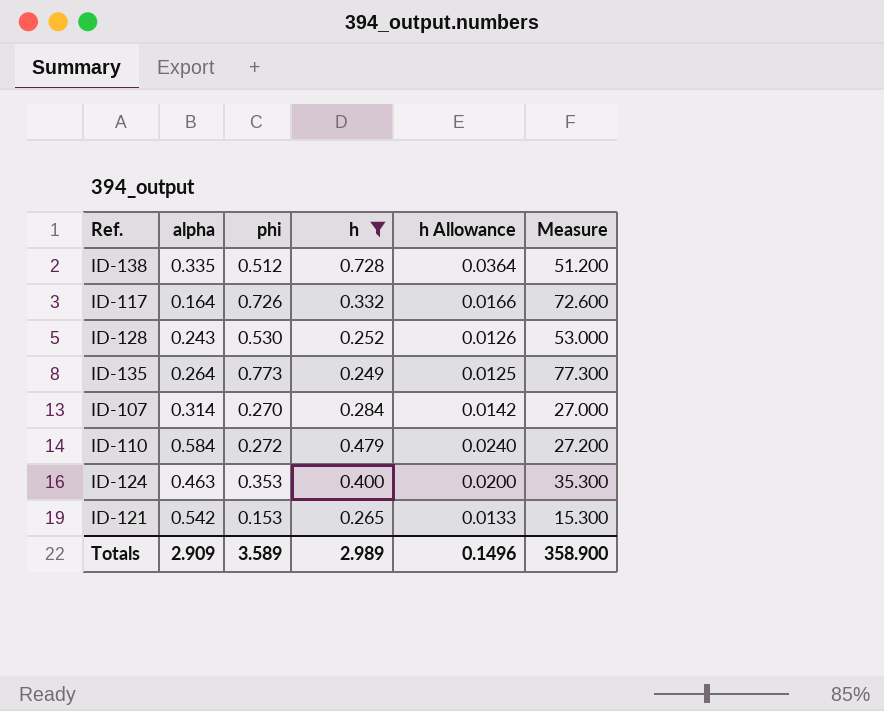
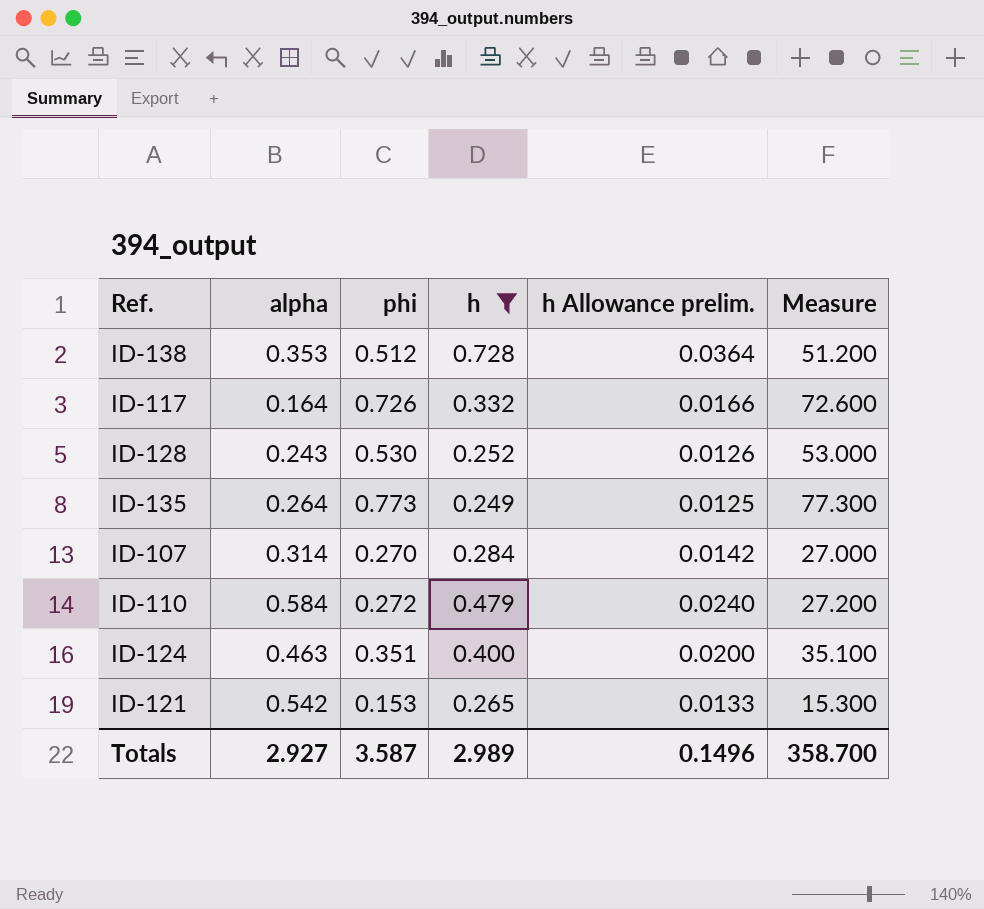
column name: h Allowance -> h Allowance prelim.
ID-138 | alpha: 0.335 -> 0.353
ID-124 | phi: 0.353 -> 0.351
ID-124 | Measure: 35.300 -> 35.100
Totals | alpha: 2.909 -> 2.927
Totals | phi: 3.589 -> 3.587
Totals | Measure: 358.900 -> 358.700

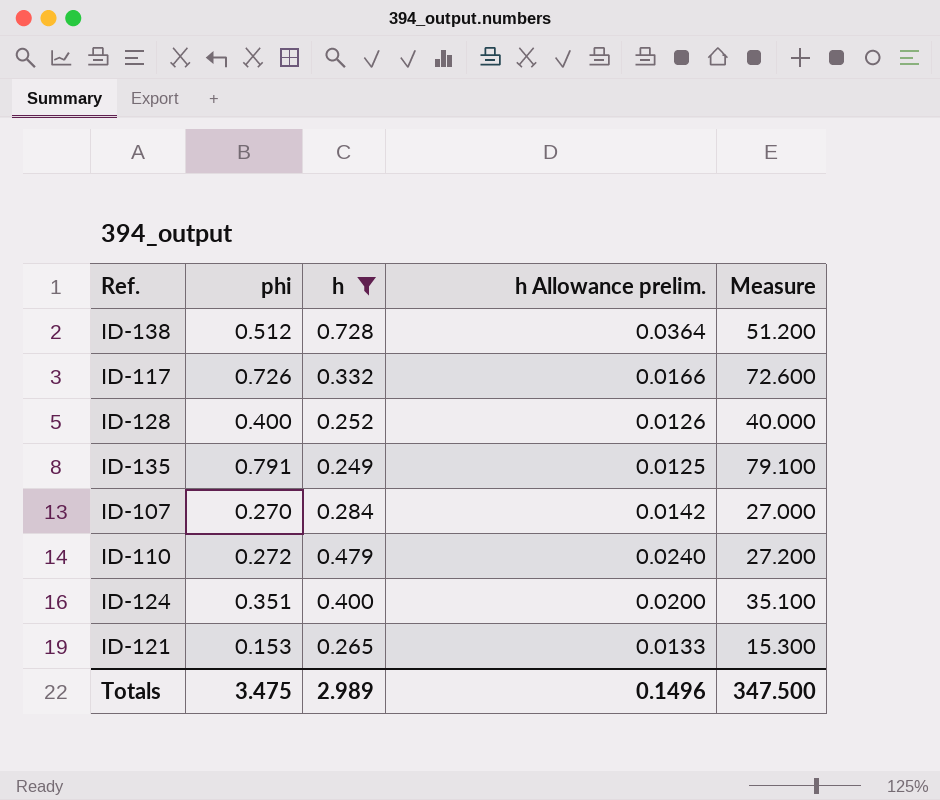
column alpha | position: 2 -> none
ID-128 | phi: 0.530 -> 0.400
ID-128 | Measure: 53.000 -> 40.000
ID-135 | phi: 0.773 -> 0.791
ID-135 | Measure: 77.300 -> 79.100
Totals | phi: 3.587 -> 3.475
Totals | Measure: 358.700 -> 347.500

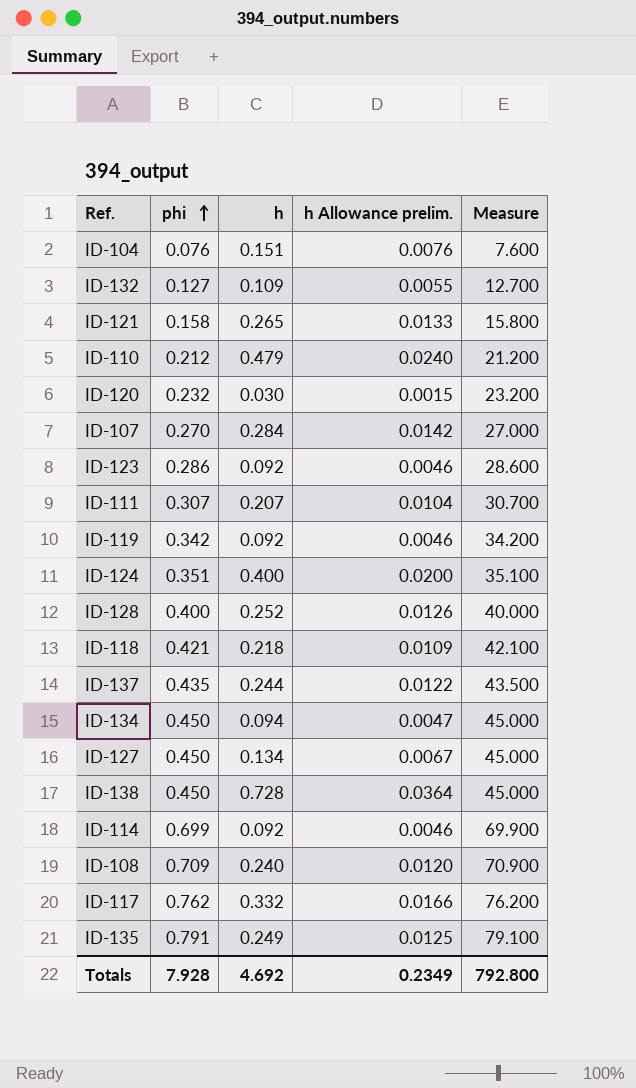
filter: h >= 0.249 -> none
row order: none -> phi ascending
ID-121 | phi: 0.153 -> 0.158
ID-121 | Measure: 15.300 -> 15.800
ID-110 | phi: 0.272 -> 0.212
ID-110 | Measure: 27.200 -> 21.200
ID-138 | phi: 0.512 -> 0.450
ID-138 | Measure: 51.200 -> 45.000
ID-117 | phi: 0.726 -> 0.762
ID-117 | Measure: 72.600 -> 76.200
Totals | phi: 3.475 -> 7.928
Totals | h: 2.989 -> 4.692
Totals | h Allowance prelim.: 0.1496 -> 0.2349
Totals | Measure: 347.500 -> 792.800

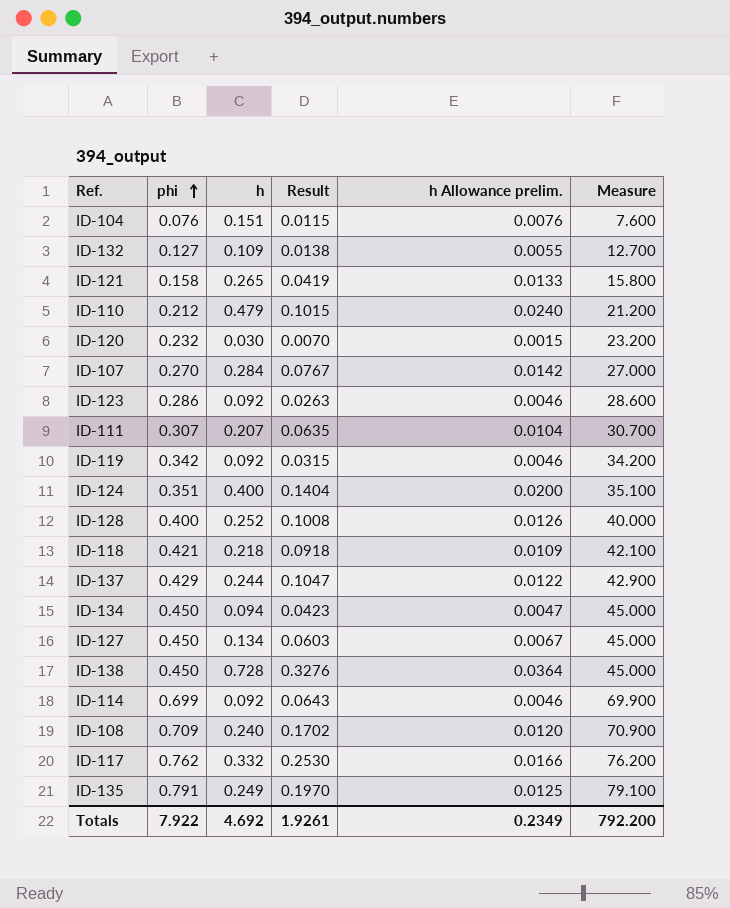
column Result | formula: none -> [phi] * [h]
ID-137 | phi: 0.435 -> 0.429
ID-137 | Measure: 43.500 -> 42.900
Totals | phi: 7.928 -> 7.922
Totals | Measure: 792.800 -> 792.200

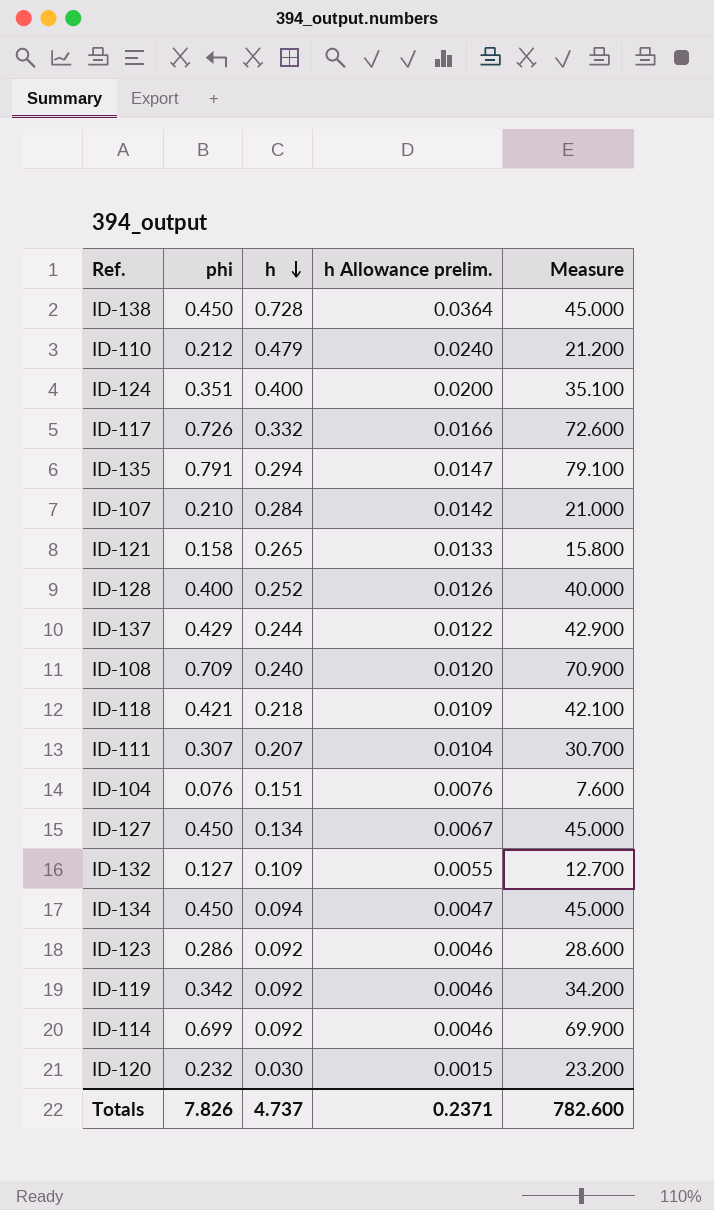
row order: phi ascending -> h descending
column Result | formula: [phi] * [h] -> none
ID-117 | phi: 0.762 -> 0.726
ID-117 | Measure: 76.200 -> 72.600
ID-135 | h: 0.249 -> 0.294
ID-135 | h Allowance prelim.: 0.0125 -> 0.0147
ID-107 | phi: 0.270 -> 0.210
ID-107 | Measure: 27.000 -> 21.000
Totals | phi: 7.922 -> 7.826
Totals | h: 4.692 -> 4.737
Totals | h Allowance prelim.: 0.2349 -> 0.2371
Totals | Measure: 792.200 -> 782.600

